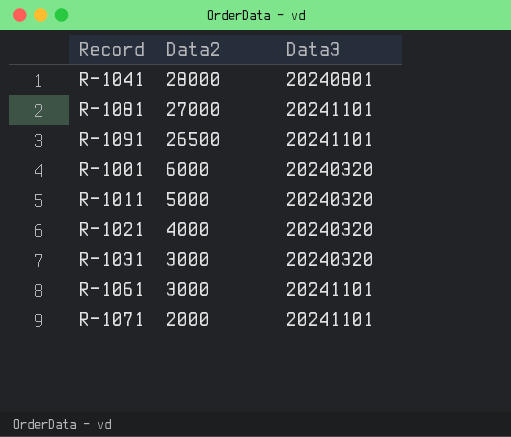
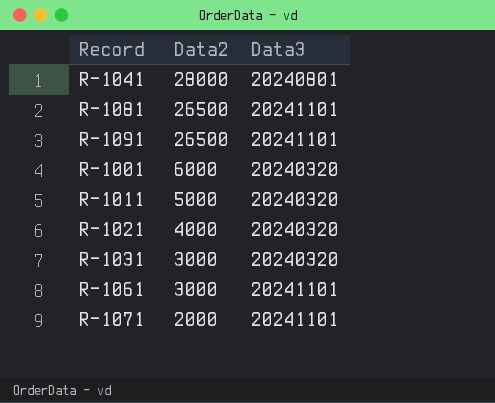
R-1081 | Data2: 27000 -> 26500

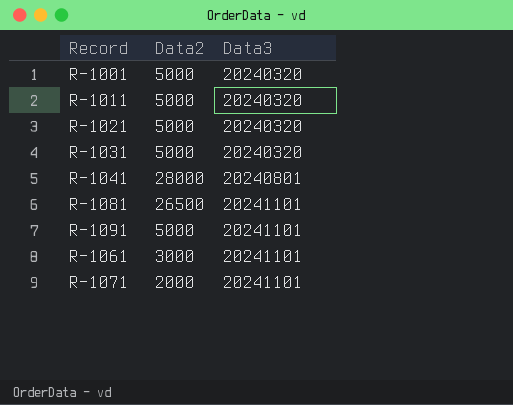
row order: Data2 descending -> Data3 ascending
R-1001 | Data2: 6000 -> 5000
R-1021 | Data2: 4000 -> 5000
R-1031 | Data2: 3000 -> 5000
R-1091 | Data2: 26500 -> 5000

